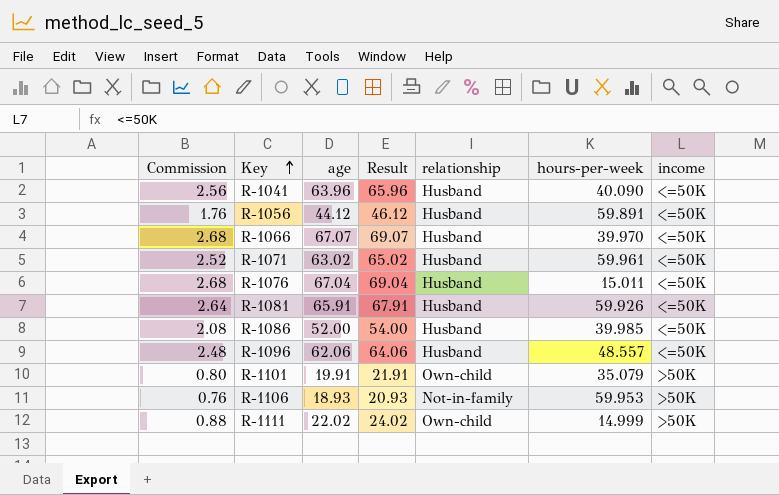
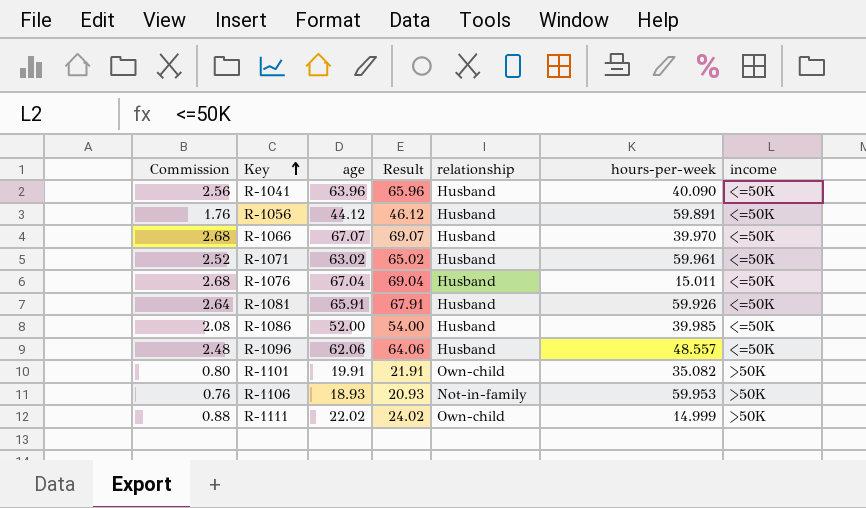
R-1101 | hours-per-week: 35.079 -> 35.082

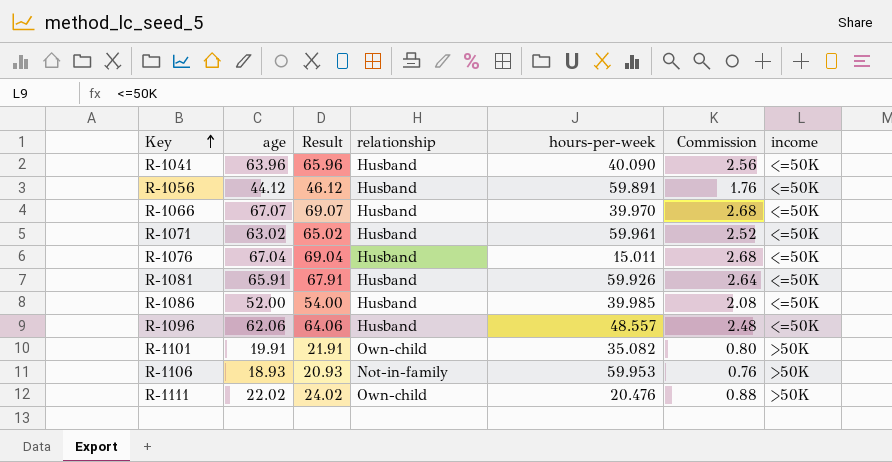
column Commission | position: 1 -> 6
R-1111 | hours-per-week: 14.999 -> 20.476

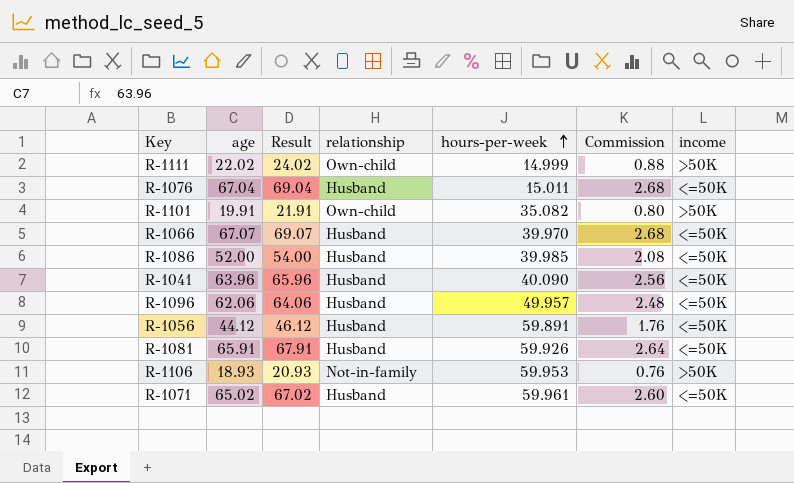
row order: Key ascending -> hours-per-week ascending
R-1111 | hours-per-week: 20.476 -> 14.999
R-1096 | hours-per-week: 48.557 -> 49.957
R-1071 | age: 63.02 -> 65.02
R-1071 | Result: 65.02 -> 67.02
R-1071 | Commission: 2.52 -> 2.60

